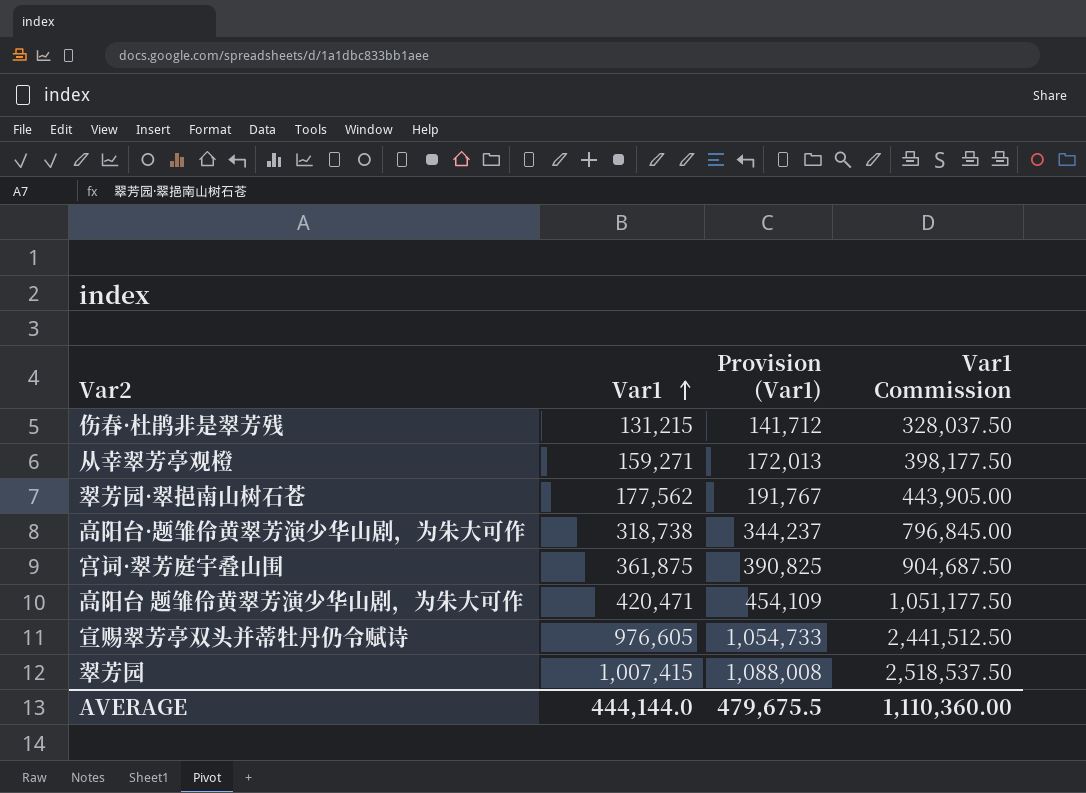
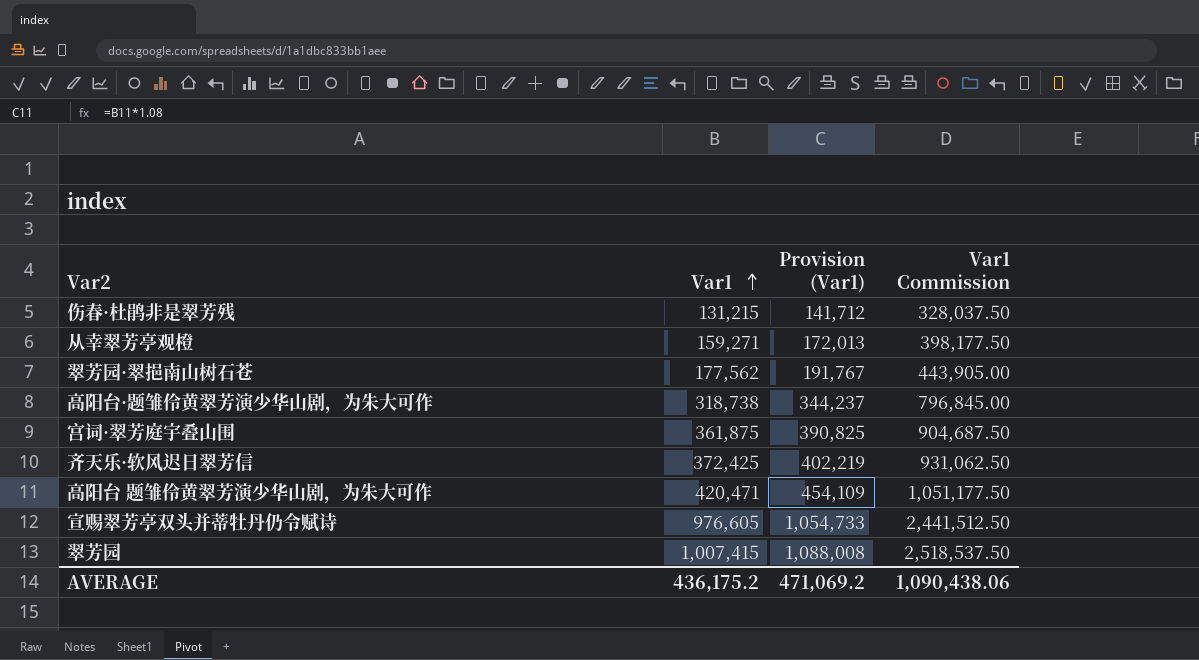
row 齐天乐·软风迟日翠芳信: none -> 372,425 | 402,219 | 931,062.50
AVERAGE | Var1: 444,144.0 -> 436,175.2
AVERAGE | Provision (Var1): 479,675.5 -> 471,069.2
AVERAGE | Var1 Commission: 1,110,360.00 -> 1,090,438.06

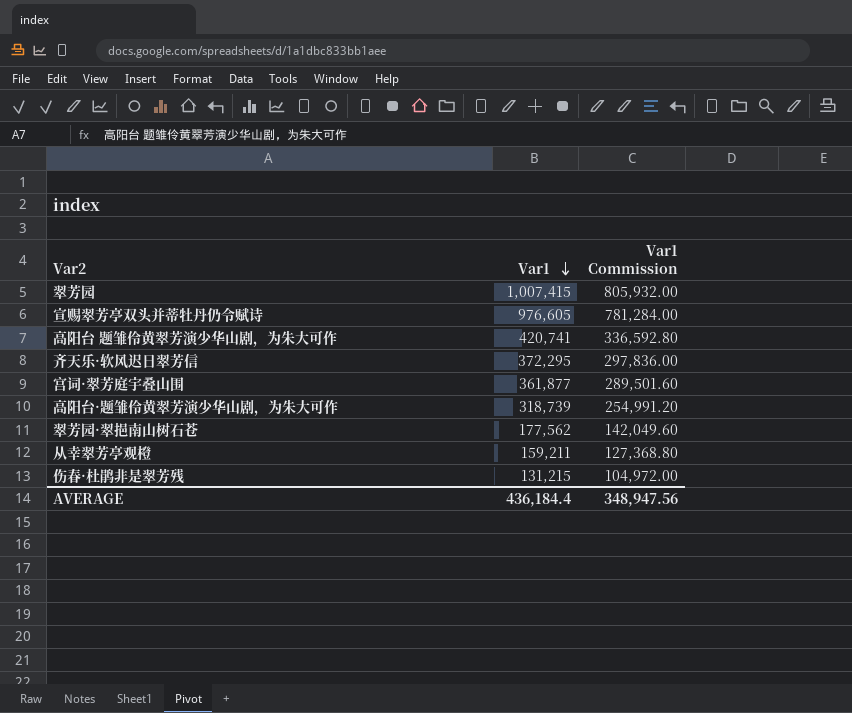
row order: Var1 ascending -> Var1 descending
column Provision (Var1) | formula: [Var1] * 1.08 -> none
column Var1 Commission | formula: [Var1] * 2.5 -> [Var1] * 0.8
高阳台 题雏伶黄翠芳演少华山剧，为朱大可作 | Var1: 420,471 -> 420,741
齐天乐·软风迟日翠芳信 | Var1: 372,425 -> 372,295
宫词·翠芳庭宇叠山围 | Var1: 361,875 -> 361,877
高阳台·题雏伶黄翠芳演少华山剧，为朱大可作 | Var1: 318,738 -> 318,739
从幸翠芳亭观橙 | Var1: 159,271 -> 159,211
AVERAGE | Var1: 436,175.2 -> 436,184.4
AVERAGE | Var1 Commission: 1,090,438.06 -> 348,947.56

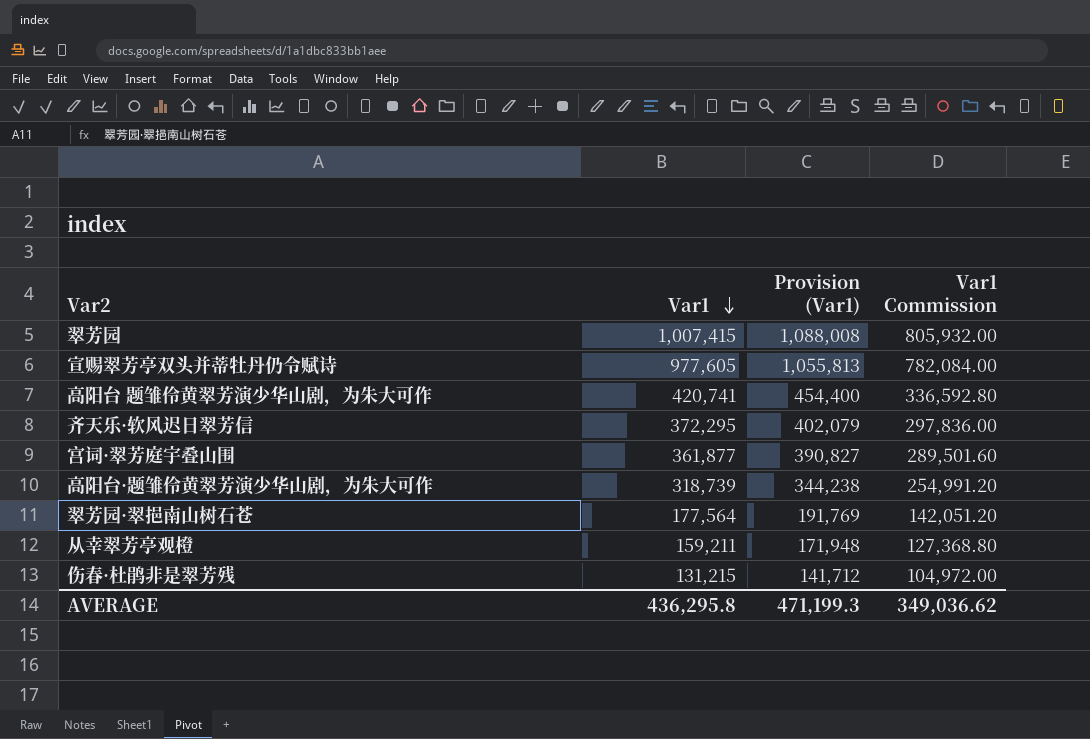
column Provision (Var1) | formula: none -> [Var1] * 1.08
宣赐翠芳亭双头并蒂牡丹仍令赋诗 | Var1: 976,605 -> 977,605
宣赐翠芳亭双头并蒂牡丹仍令赋诗 | Var1 Commission: 781,284.00 -> 782,084.00
翠芳园·翠挹南山树石苍 | Var1: 177,562 -> 177,564
翠芳园·翠挹南山树石苍 | Var1 Commission: 142,049.60 -> 142,051.20
AVERAGE | Var1: 436,184.4 -> 436,295.8
AVERAGE | Var1 Commission: 348,947.56 -> 349,036.62

